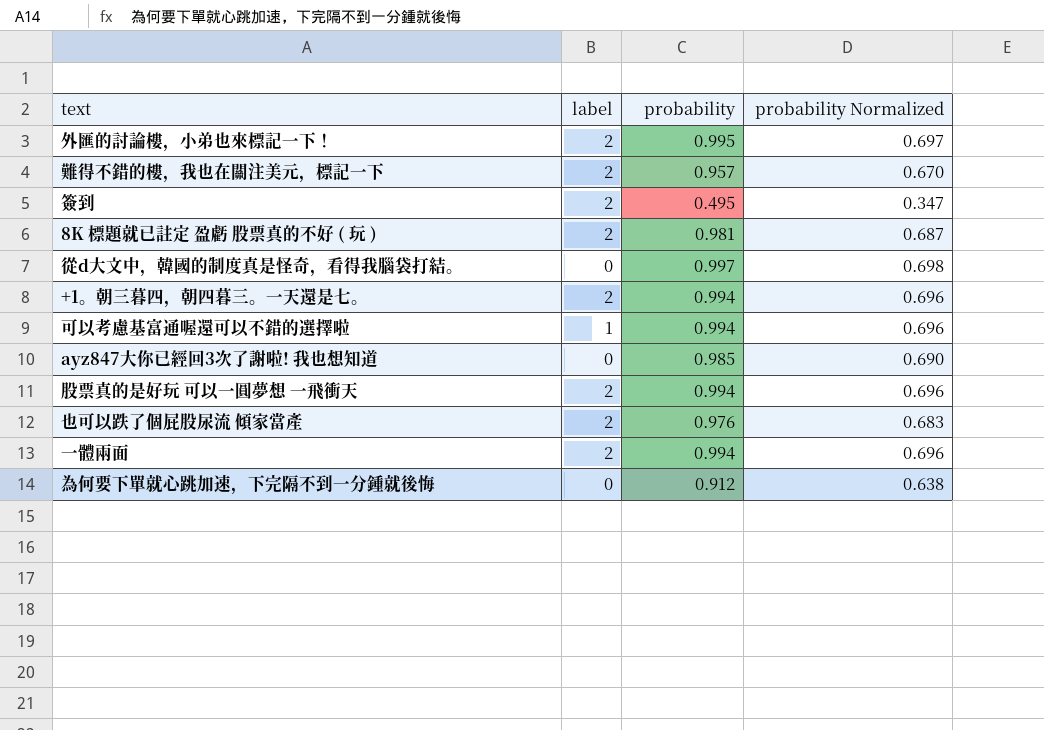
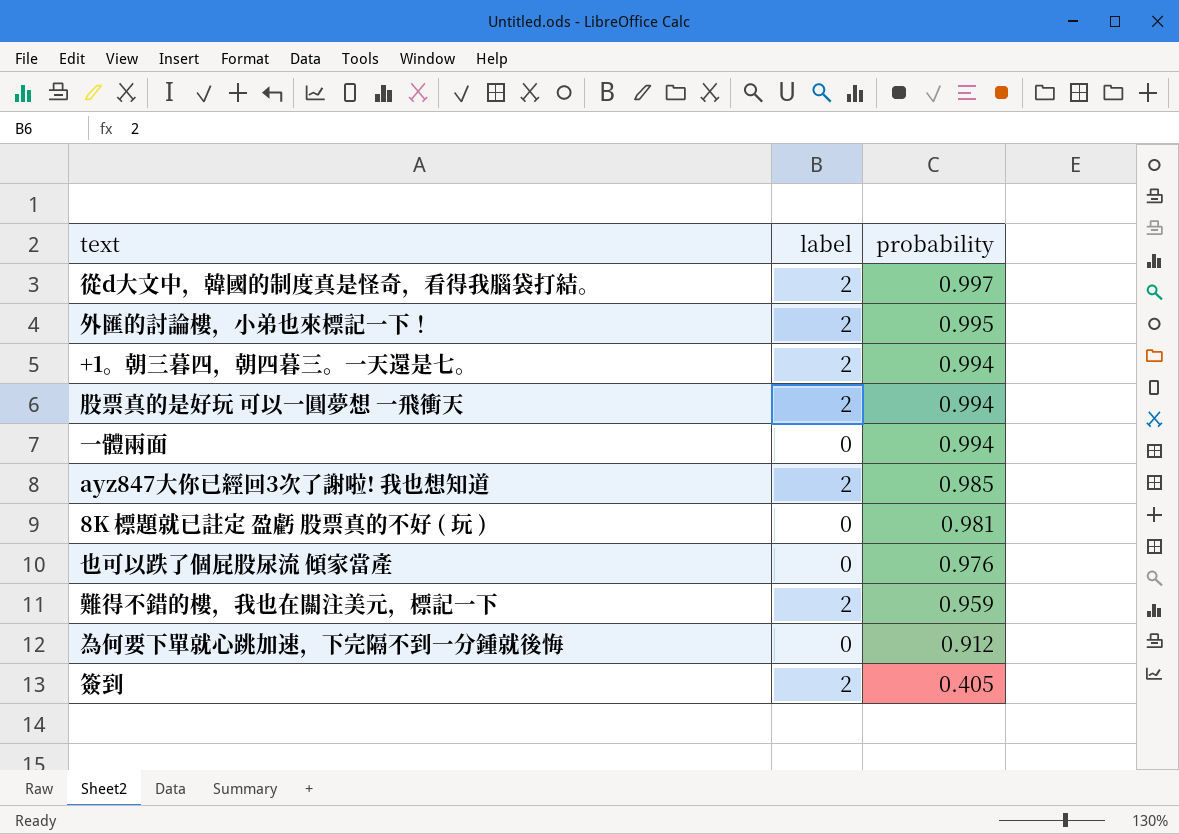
row order: none -> probability descending
column probability Normalized | formula: [probability] * 0.7 -> none
row 可以考慮基富通喔還可以不錯的選擇啦: 1 | 0.994 | 0.696 -> none
從d大文中，韓國的制度真是怪奇，看得我腦袋打結。 | label: 0 -> 2
一體兩面 | label: 2 -> 0
ayz847大你已經回3次了謝啦! 我也想知道 | label: 0 -> 2
8K 標題就已註定 盈虧 股票真的不好 ( 玩 ) | label: 2 -> 0
也可以跌了個屁股尿流 傾家當產 | label: 2 -> 0
難得不錯的樓，我也在關注美元，標記一下 | probability: 0.957 -> 0.959
簽到 | probability: 0.495 -> 0.405

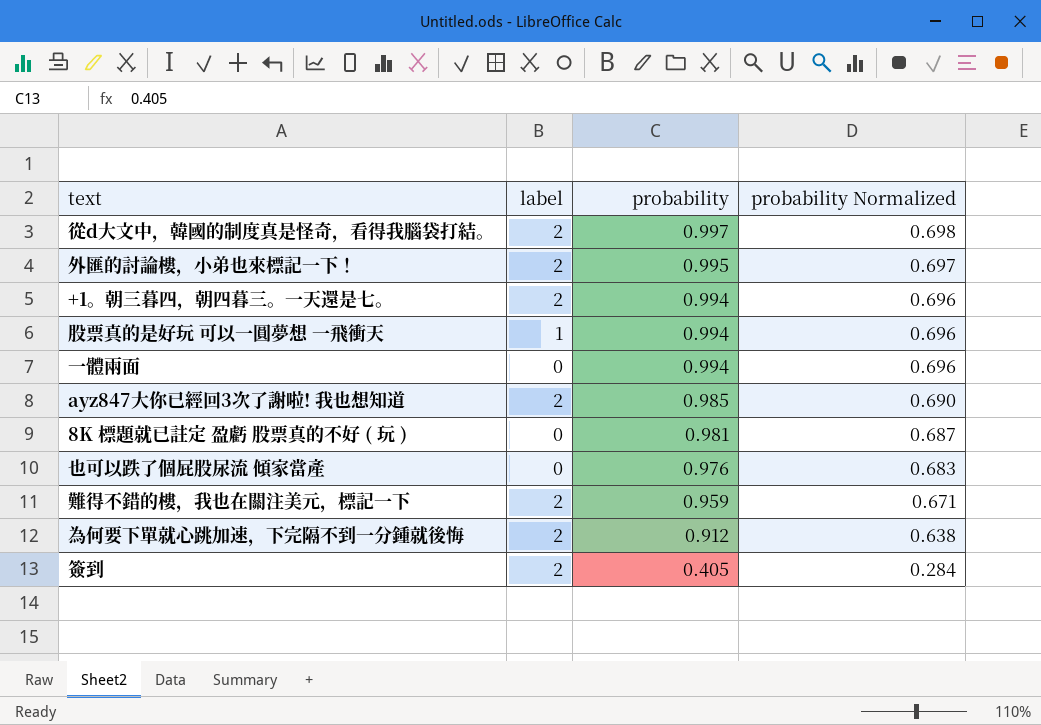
column probability Normalized | formula: none -> [probability] * 0.7
股票真的是好玩 可以一圓夢想 一飛衝天 | label: 2 -> 1
為何要下單就心跳加速，下完隔不到一分鍾就後悔 | label: 0 -> 2

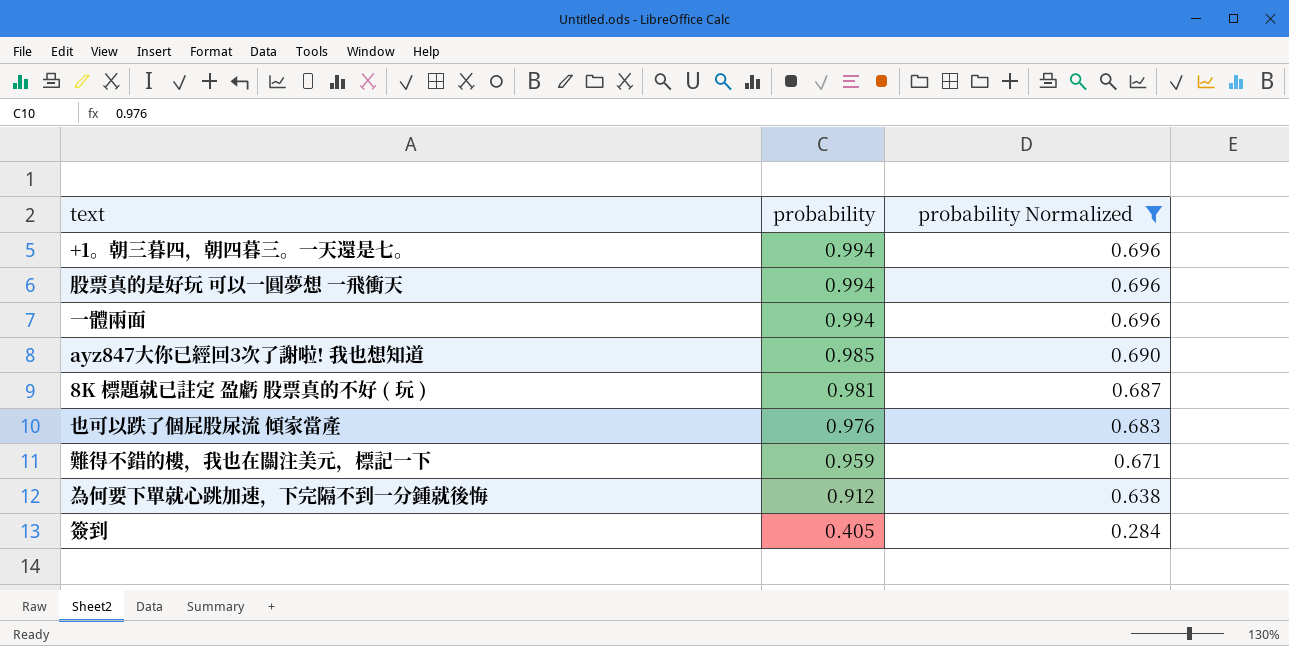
filter: none -> probability Normalized <= 0.696
column label | position: 2 -> none

